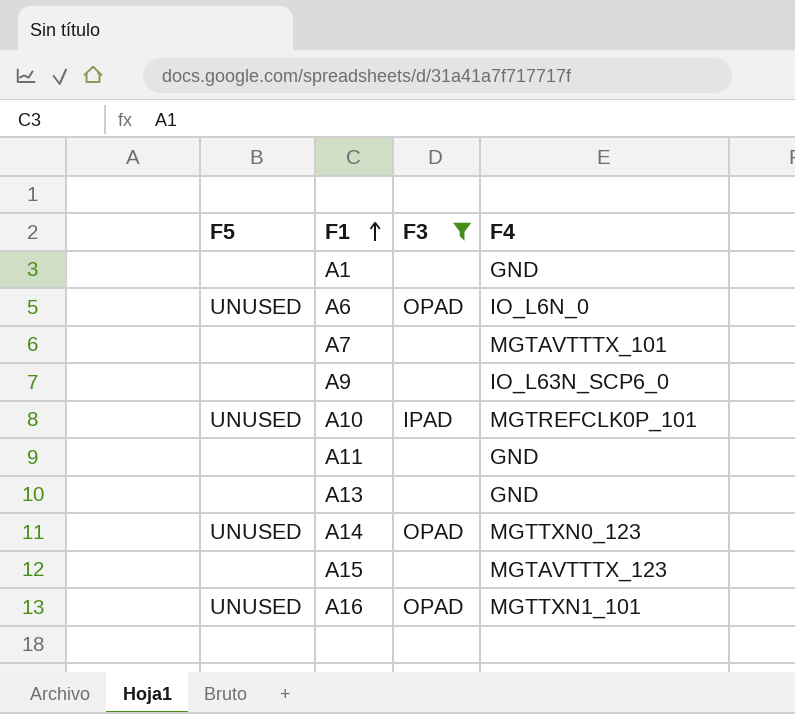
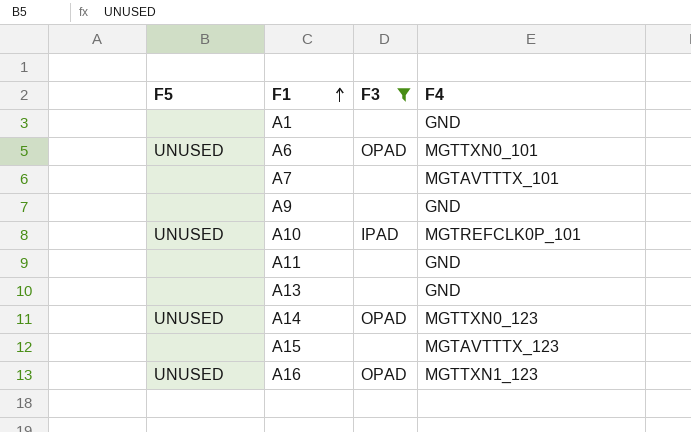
A6 | F4: IO_L6N_0 -> MGTTXN0_101
A9 | F4: IO_L63N_SCP6_0 -> GND
A16 | F4: MGTTXN1_101 -> MGTTXN1_123

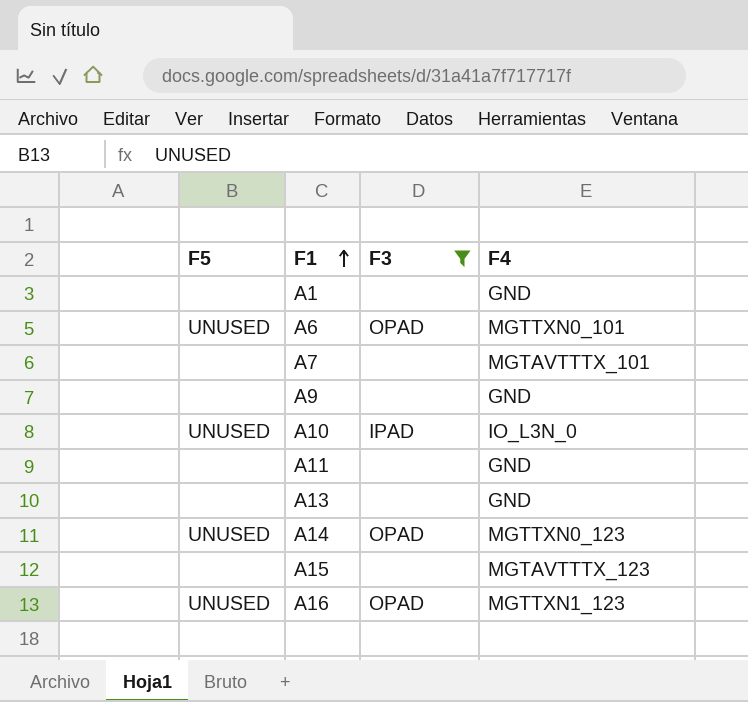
A10 | F4: MGTREFCLK0P_101 -> IO_L3N_0

